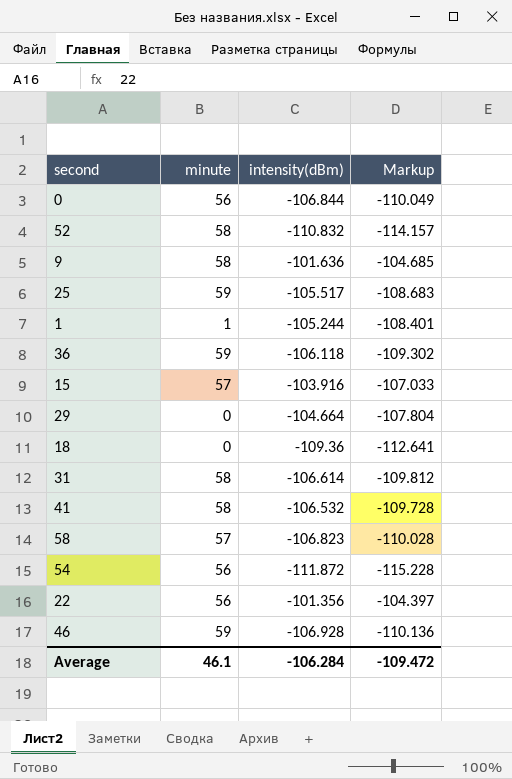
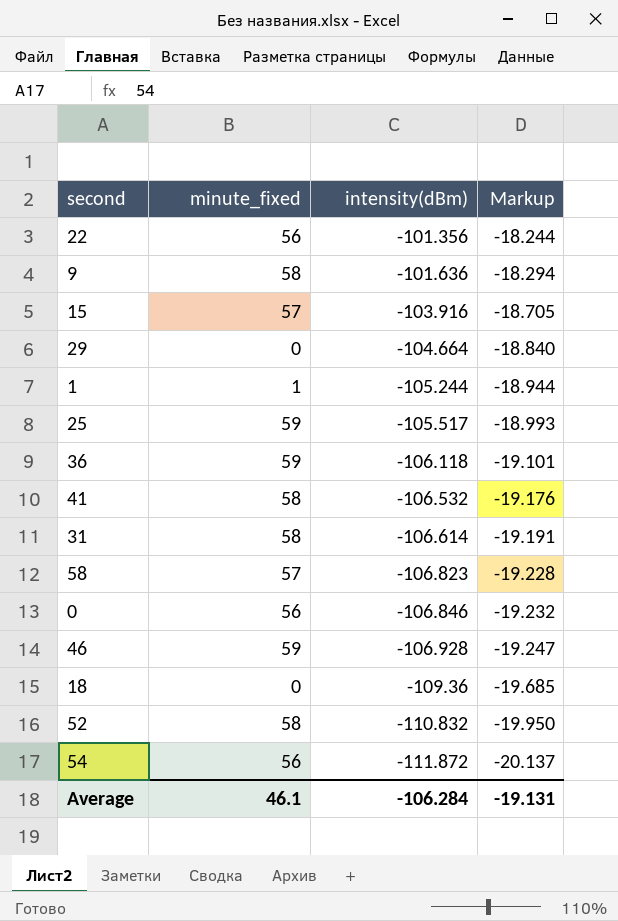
row order: none -> intensity(dBm) descending
column name: minute -> minute_fixed
column Markup | formula: [intensity(dBm)] * 1.03 -> [intensity(dBm)] * 0.18
0 | intensity(dBm): -106.844 -> -106.846
Average | Markup: -109.472 -> -19.131

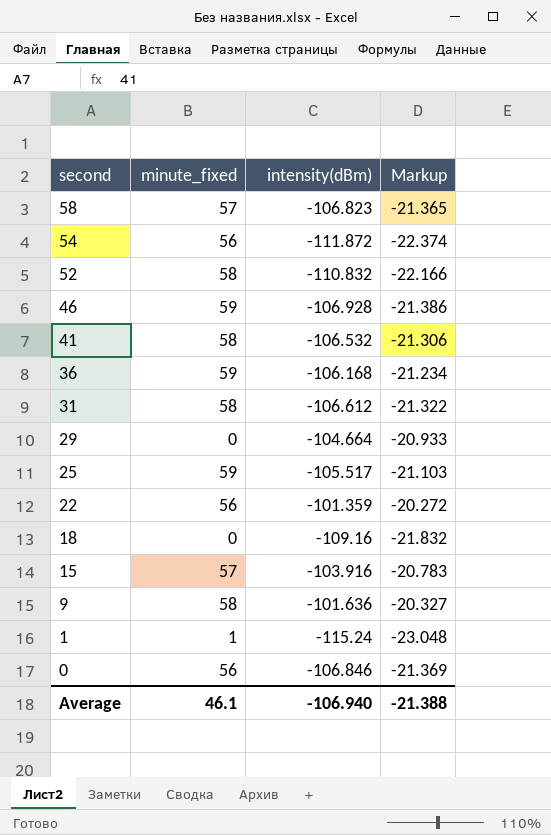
row order: intensity(dBm) descending -> second descending
column Markup | formula: [intensity(dBm)] * 0.18 -> [intensity(dBm)] * 0.2
36 | intensity(dBm): -106.118 -> -106.168
31 | intensity(dBm): -106.614 -> -106.612
22 | intensity(dBm): -101.356 -> -101.359
18 | intensity(dBm): -109.36 -> -109.16
1 | intensity(dBm): -105.244 -> -115.24
Average | intensity(dBm): -106.284 -> -106.940
Average | Markup: -19.131 -> -21.388

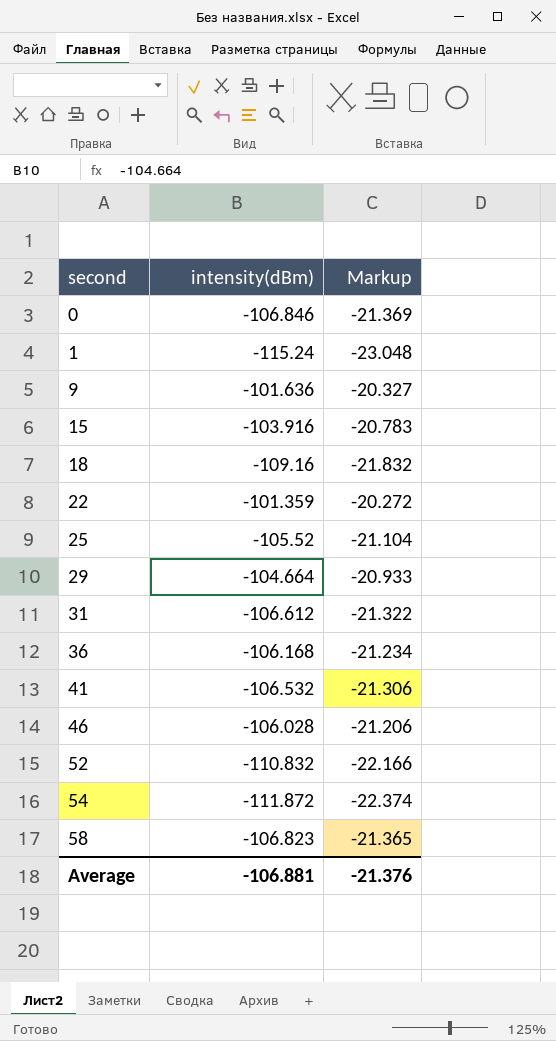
row order: second descending -> second ascending
column minute_fixed | position: 2 -> none
25 | intensity(dBm): -105.517 -> -105.52
25 | Markup: -21.103 -> -21.104
46 | intensity(dBm): -106.928 -> -106.028
46 | Markup: -21.386 -> -21.206
Average | intensity(dBm): -106.940 -> -106.881
Average | Markup: -21.388 -> -21.376

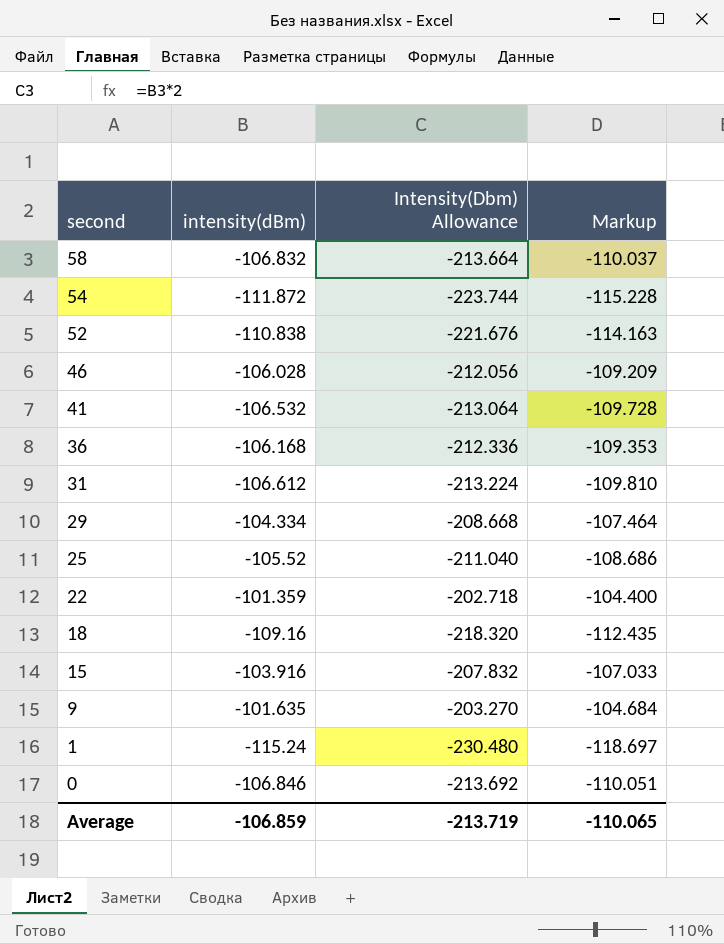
row order: second ascending -> second descending
column Intensity(Dbm) Allowance | formula: none -> [intensity(dBm)] * 2
column Markup | formula: [intensity(dBm)] * 0.2 -> [intensity(dBm)] * 1.03
58 | intensity(dBm): -106.823 -> -106.832
52 | intensity(dBm): -110.832 -> -110.838
29 | intensity(dBm): -104.664 -> -104.334
9 | intensity(dBm): -101.636 -> -101.635
Average | intensity(dBm): -106.881 -> -106.859
Average | Markup: -21.376 -> -110.065

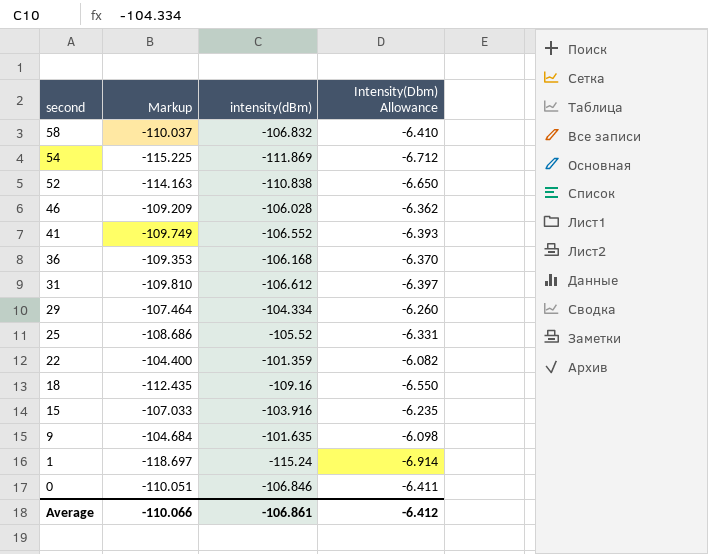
column Markup | position: 4 -> 2
column Intensity(Dbm) Allowance | formula: [intensity(dBm)] * 2 -> [intensity(dBm)] * 0.06
54 | Markup: -115.228 -> -115.225
54 | intensity(dBm): -111.872 -> -111.869
41 | Markup: -109.728 -> -109.749
41 | intensity(dBm): -106.532 -> -106.552
Average | Markup: -110.065 -> -110.066
Average | intensity(dBm): -106.859 -> -106.861
Average | Intensity(Dbm) Allowance: -213.719 -> -6.412

